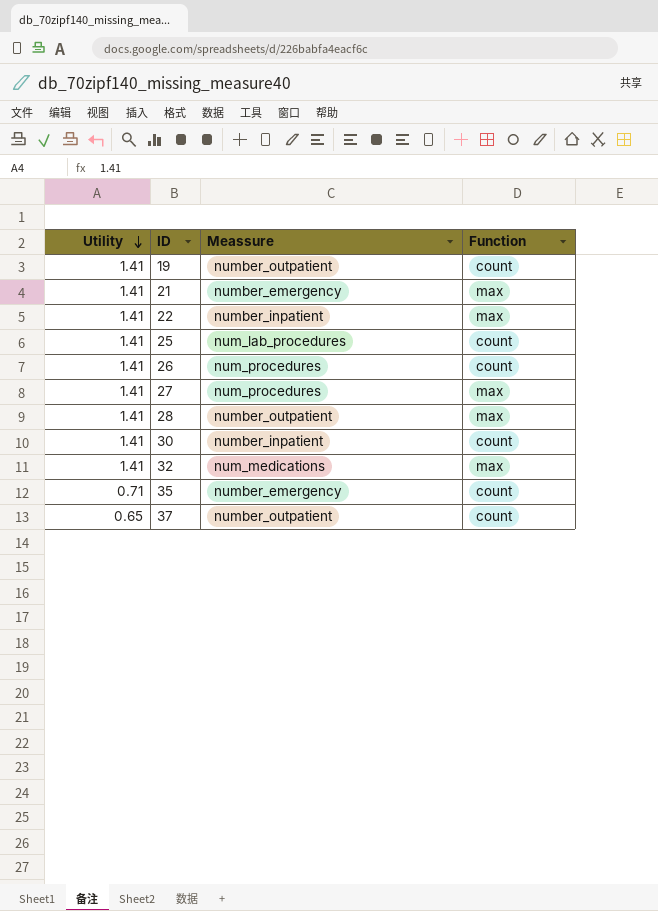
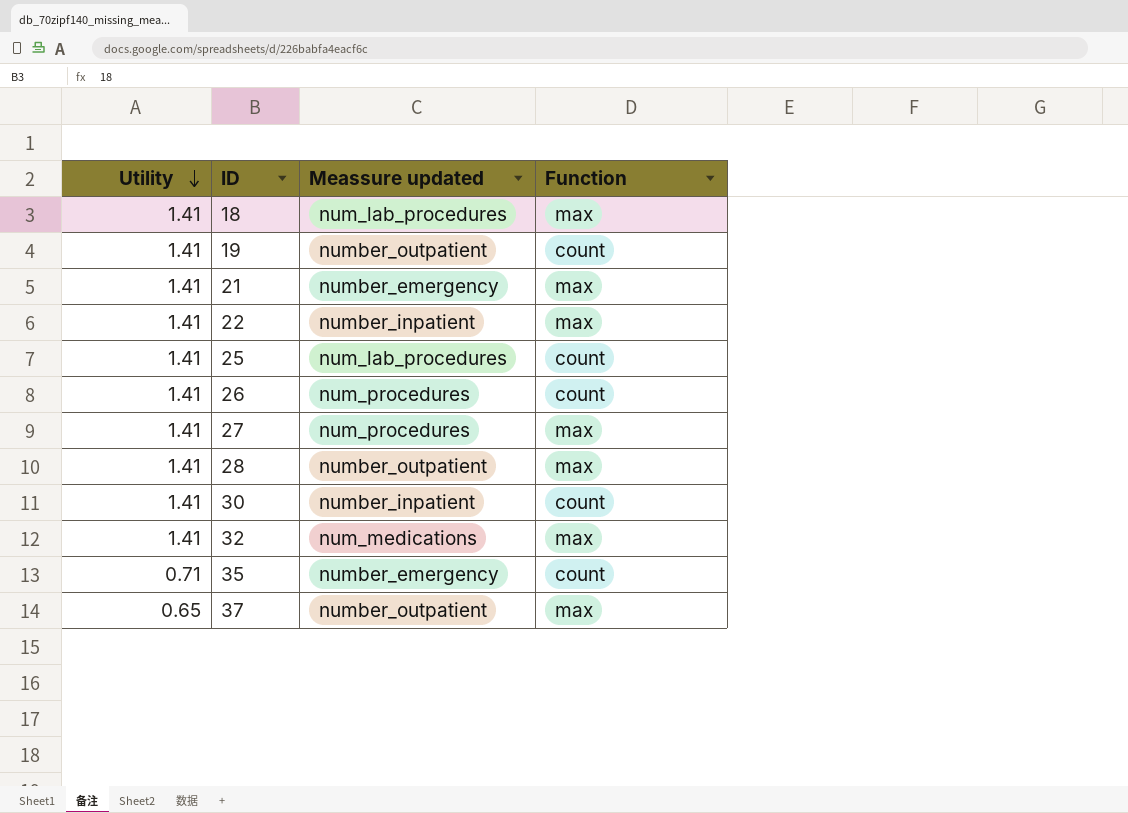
column name: Meassure -> Meassure updated
row 18: none -> 1.41 | num_lab_procedures | max
37 | Function: count -> max

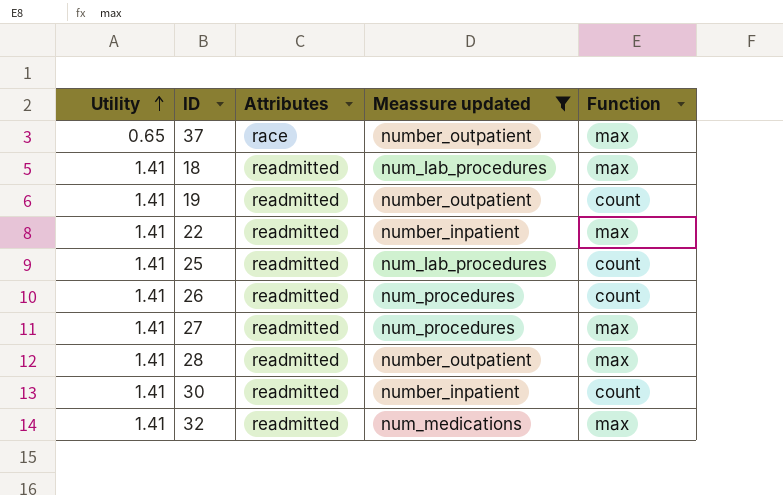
filter: none -> Meassure updated != number_emergency
row order: Utility descending -> Utility ascending
column Attributes | position: none -> 3

